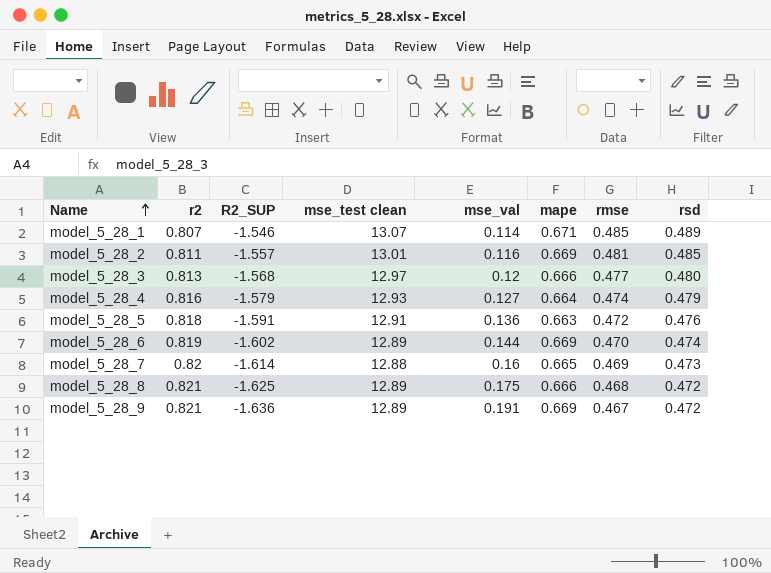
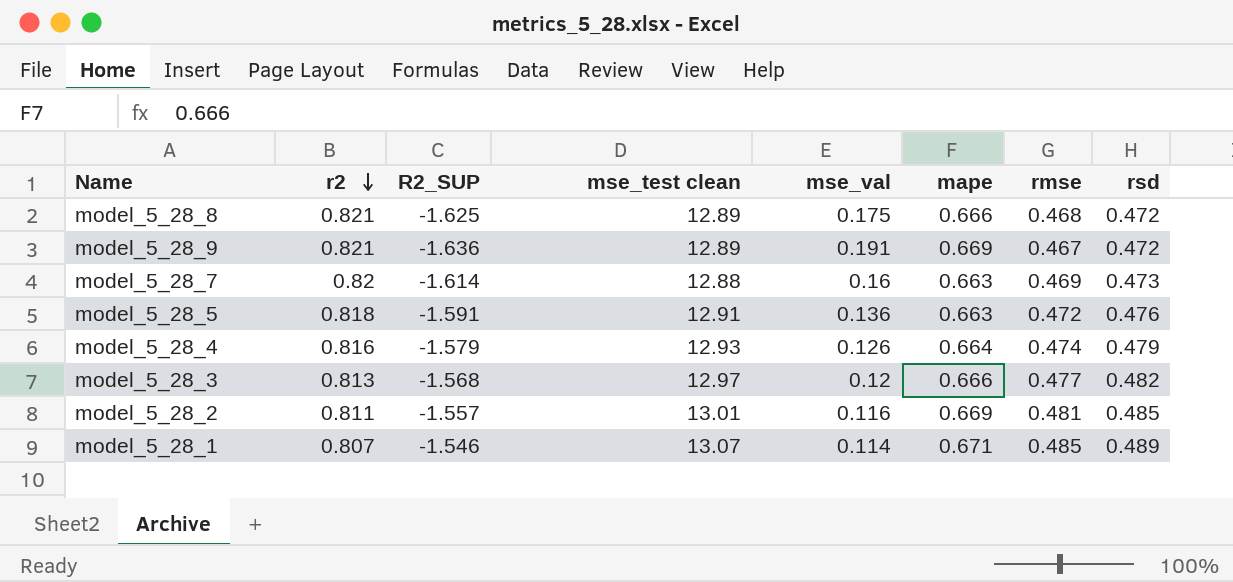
row order: Name ascending -> r2 descending
row model_5_28_6: 0.819 | -1.602 | 12.89 | 0.144 | 0.669 | 0.470 | 0.474 -> none
model_5_28_7 | mape: 0.665 -> 0.663
model_5_28_4 | mse_val: 0.127 -> 0.126
model_5_28_3 | rsd: 0.480 -> 0.482

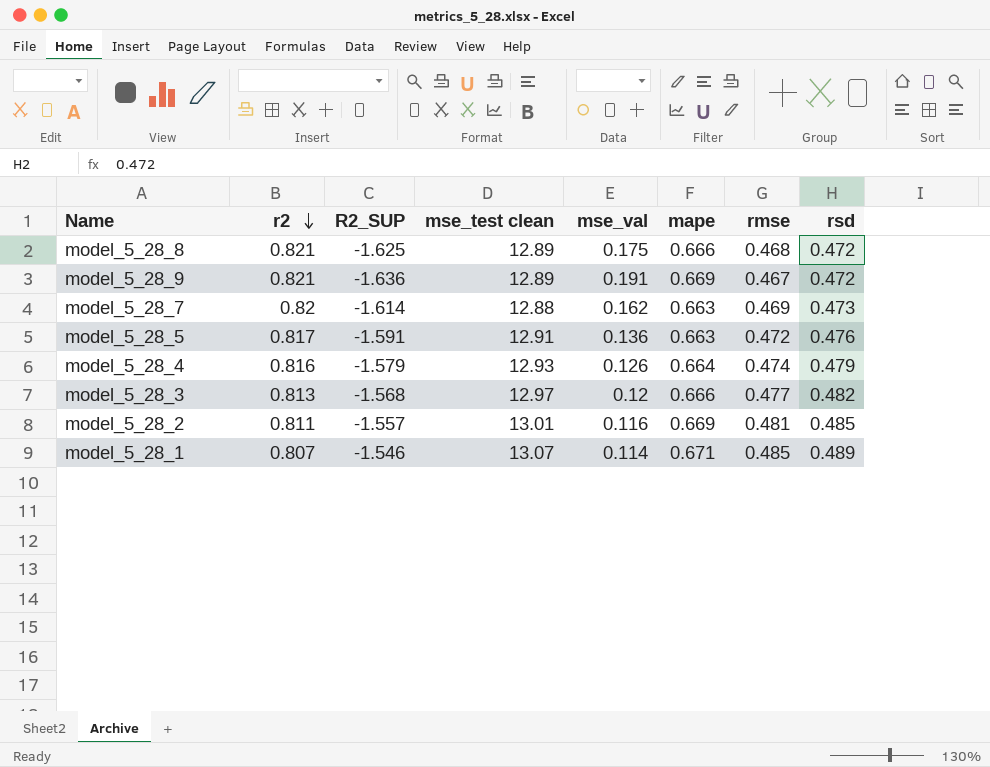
model_5_28_7 | mse_val: 0.16 -> 0.162
model_5_28_5 | r2: 0.818 -> 0.817

